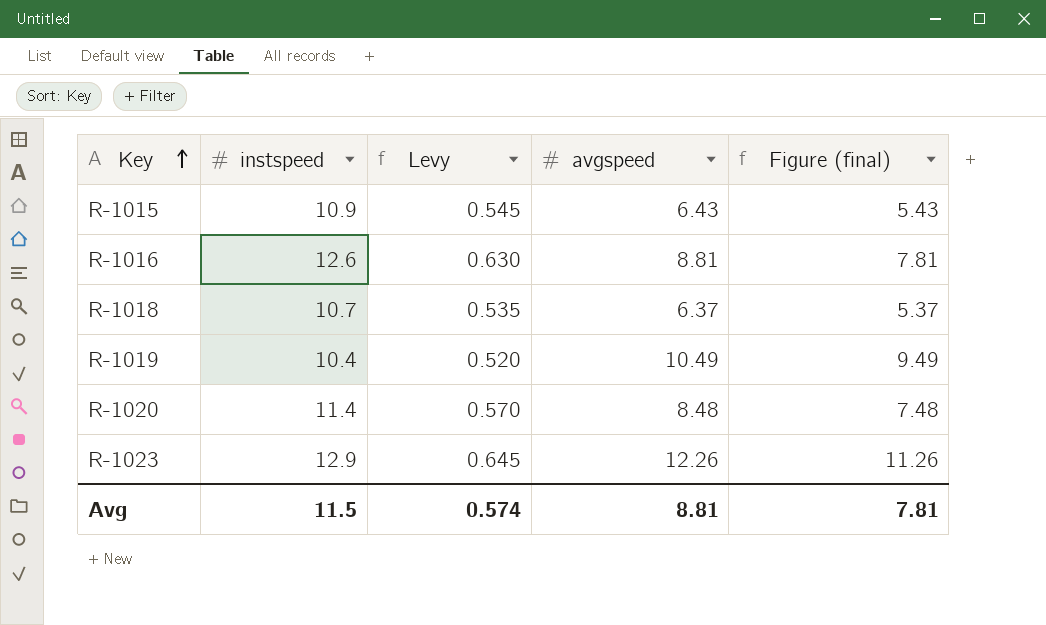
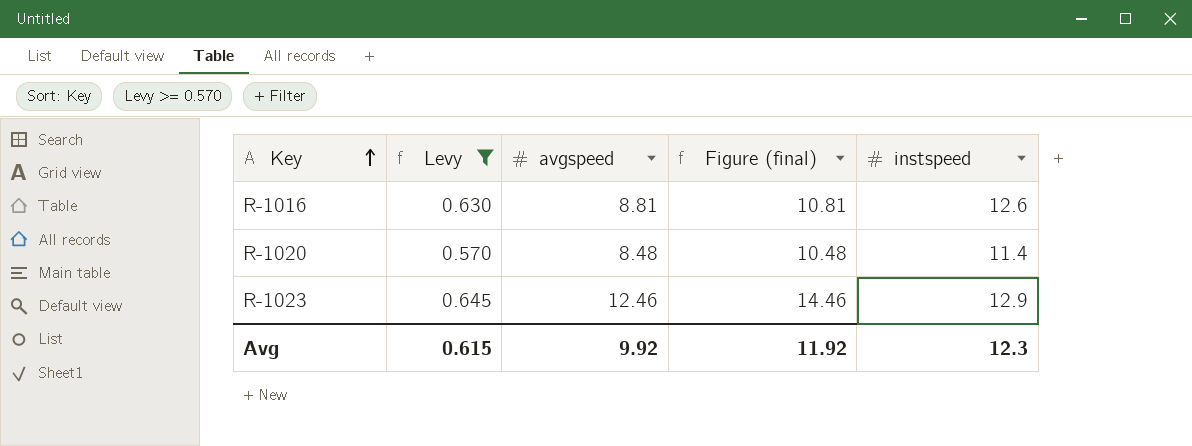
filter: none -> Levy >= 0.570
column Figure (final) | formula: [avgspeed] - 1 -> [avgspeed] + 2
column instspeed | position: 2 -> 5
R-1023 | avgspeed: 12.26 -> 12.46
Avg | Levy: 0.574 -> 0.615
Avg | avgspeed: 8.81 -> 9.92
Avg | Figure (final): 7.81 -> 11.92
Avg | instspeed: 11.5 -> 12.3

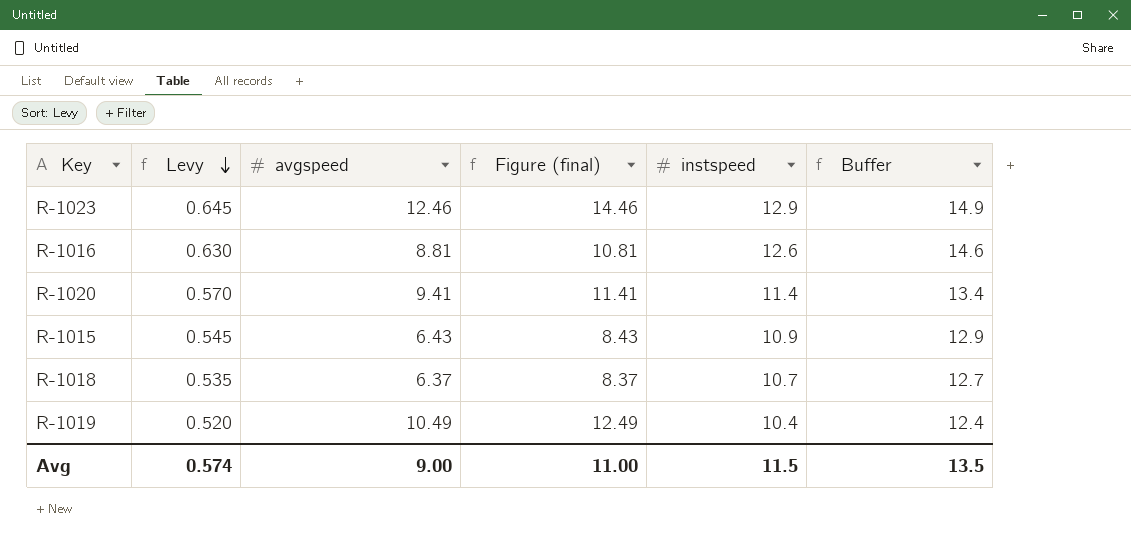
filter: Levy >= 0.570 -> none
row order: Key ascending -> Levy descending
column Buffer | formula: none -> [instspeed] + 2
R-1020 | avgspeed: 8.48 -> 9.41
R-1020 | Figure (final): 10.48 -> 11.41
Avg | Levy: 0.615 -> 0.574
Avg | avgspeed: 9.92 -> 9.00
Avg | Figure (final): 11.92 -> 11.00
Avg | instspeed: 12.3 -> 11.5

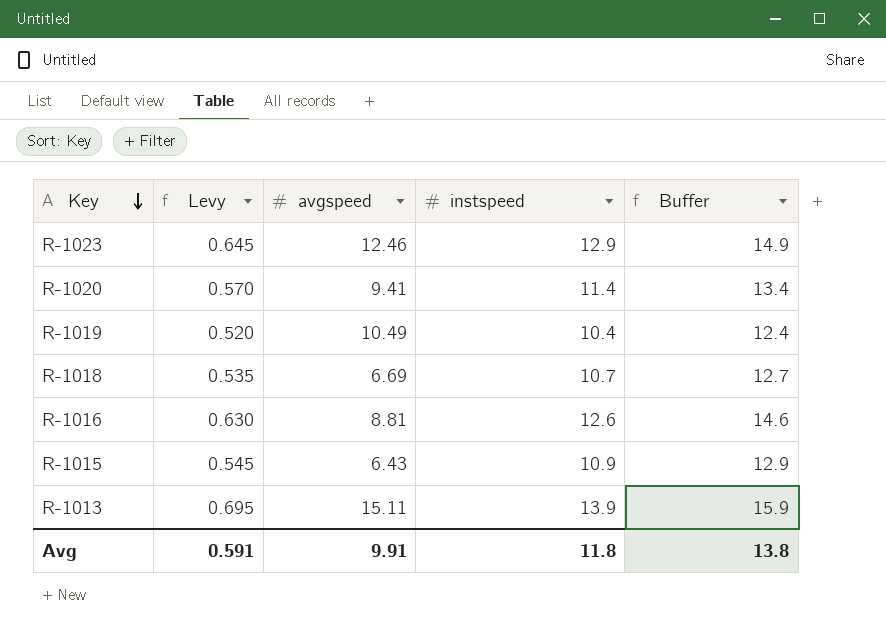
row order: Levy descending -> Key descending
column Figure (final) | formula: [avgspeed] + 2 -> none
R-1018 | avgspeed: 6.37 -> 6.69
row R-1013: none -> 0.695 | 15.11 | 13.9 | 15.9
Avg | Levy: 0.574 -> 0.591
Avg | avgspeed: 9.00 -> 9.91
Avg | instspeed: 11.5 -> 11.8
Avg | Buffer: 13.5 -> 13.8

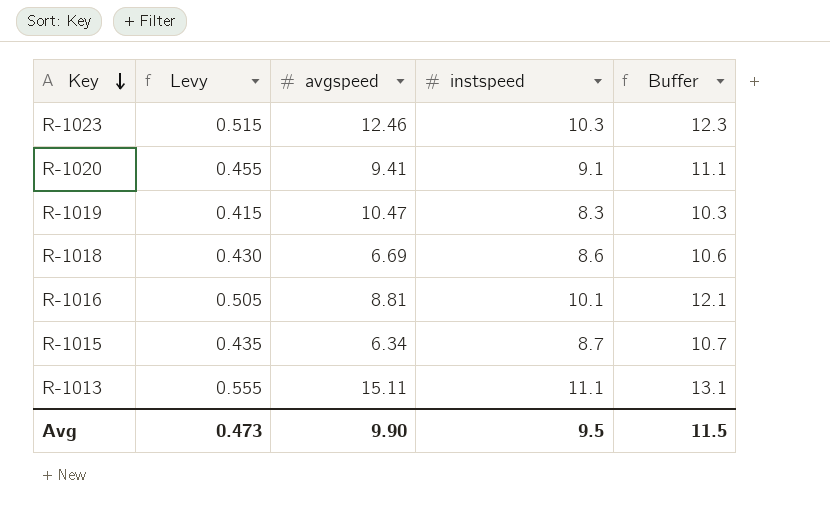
R-1023 | Levy: 0.645 -> 0.515
R-1023 | instspeed: 12.9 -> 10.3
R-1023 | Buffer: 14.9 -> 12.3
R-1020 | Levy: 0.570 -> 0.455
R-1020 | instspeed: 11.4 -> 9.1
R-1020 | Buffer: 13.4 -> 11.1
R-1019 | Levy: 0.520 -> 0.415
R-1019 | avgspeed: 10.49 -> 10.47
R-1019 | instspeed: 10.4 -> 8.3
R-1019 | Buffer: 12.4 -> 10.3
R-1018 | Levy: 0.535 -> 0.430
R-1018 | instspeed: 10.7 -> 8.6
R-1018 | Buffer: 12.7 -> 10.6
R-1016 | Levy: 0.630 -> 0.505
R-1016 | instspeed: 12.6 -> 10.1
R-1016 | Buffer: 14.6 -> 12.1
R-1015 | Levy: 0.545 -> 0.435
R-1015 | avgspeed: 6.43 -> 6.34
R-1015 | instspeed: 10.9 -> 8.7
R-1015 | Buffer: 12.9 -> 10.7
R-1013 | Levy: 0.695 -> 0.555
R-1013 | instspeed: 13.9 -> 11.1
R-1013 | Buffer: 15.9 -> 13.1
Avg | Levy: 0.591 -> 0.473
Avg | avgspeed: 9.91 -> 9.90
Avg | instspeed: 11.8 -> 9.5
Avg | Buffer: 13.8 -> 11.5

